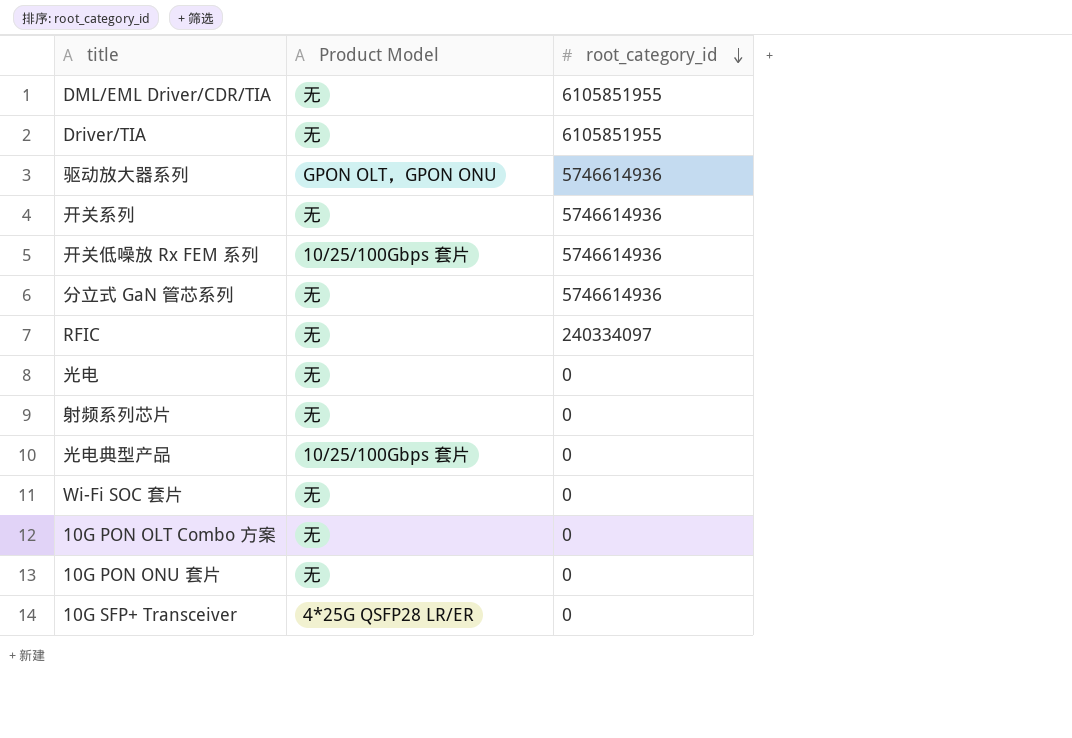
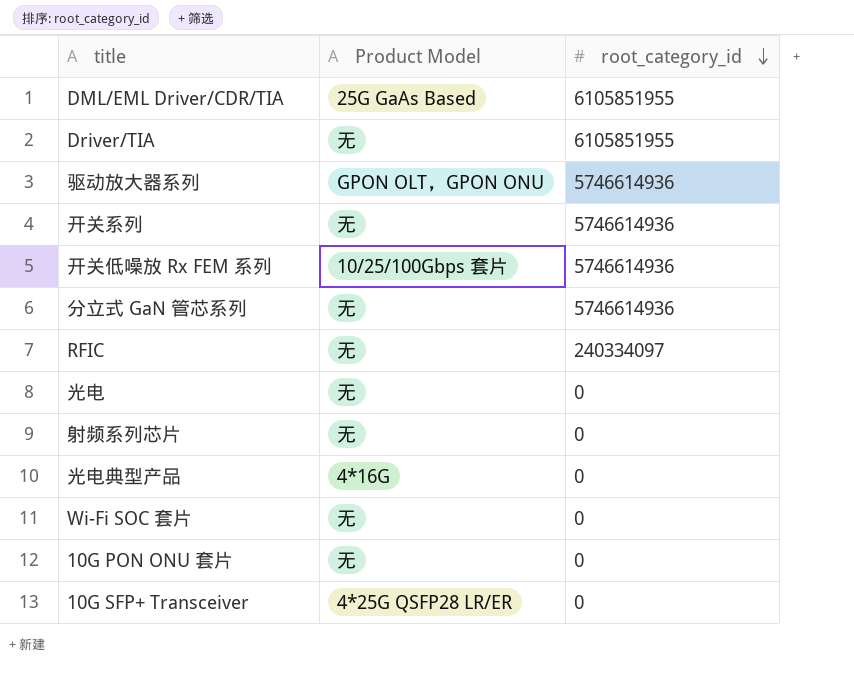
row 10G PON OLT Combo 方案: 无 | 0 -> none
DML/EML Driver/CDR/TIA | Product Model: 无 -> 25G GaAs Based
光电典型产品 | Product Model: 10/25/100Gbps 套片 -> 4*16G

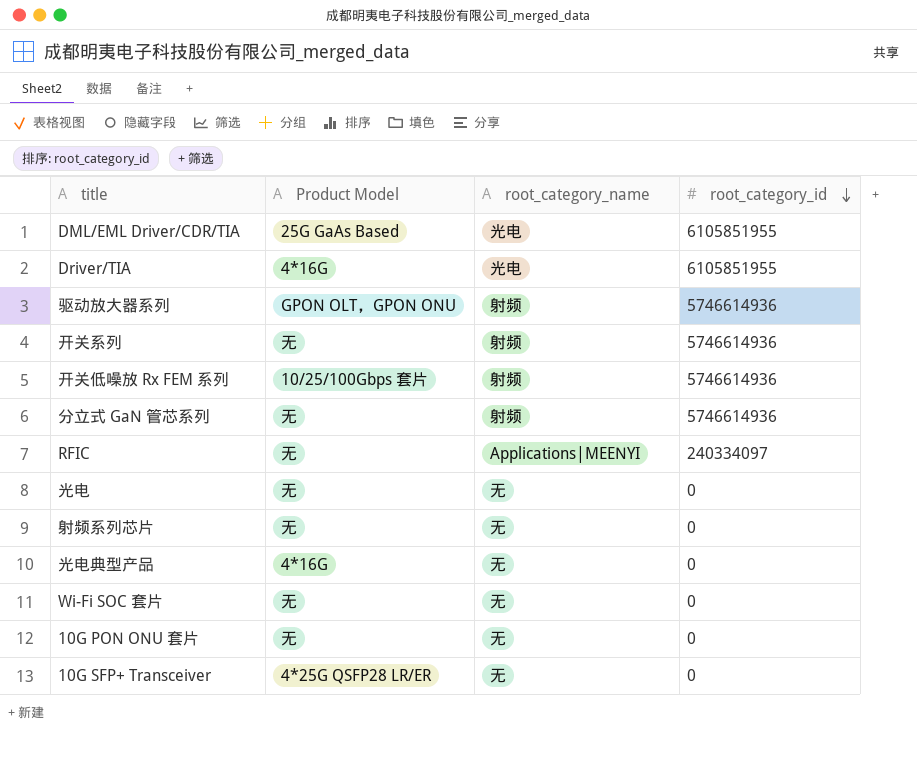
column root_category_name | position: none -> 3
Driver/TIA | Product Model: 无 -> 4*16G

